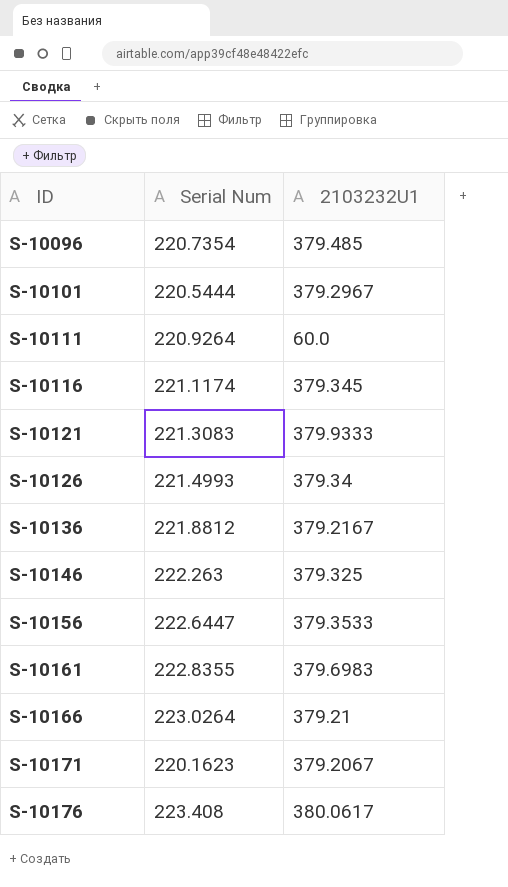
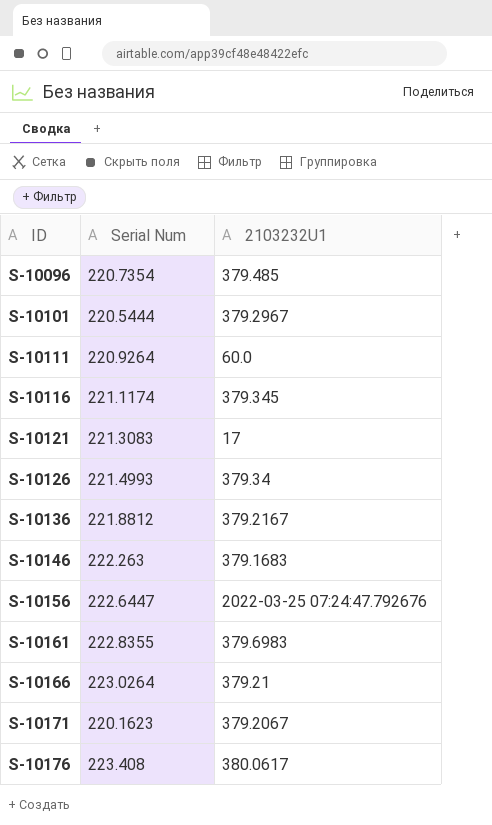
S-10121 | 2103232U1: 379.9333 -> 17
S-10146 | 2103232U1: 379.325 -> 379.1683
S-10156 | 2103232U1: 379.3533 -> 2022-03-25 07:24:47.792676

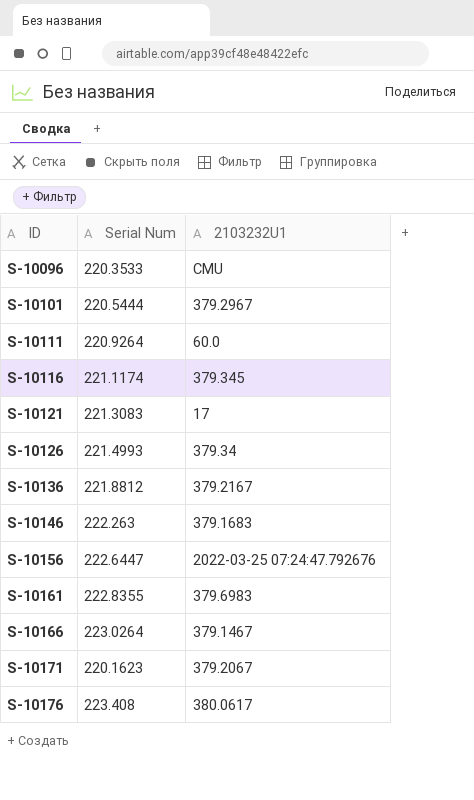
S-10096 | Serial Num: 220.7354 -> 220.3533
S-10096 | 2103232U1: 379.485 -> CMU
S-10166 | 2103232U1: 379.21 -> 379.1467

